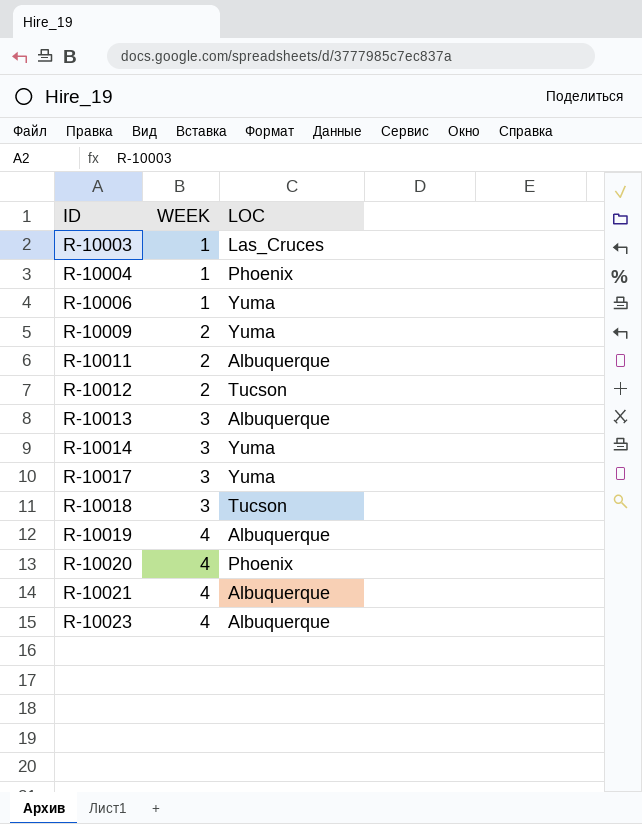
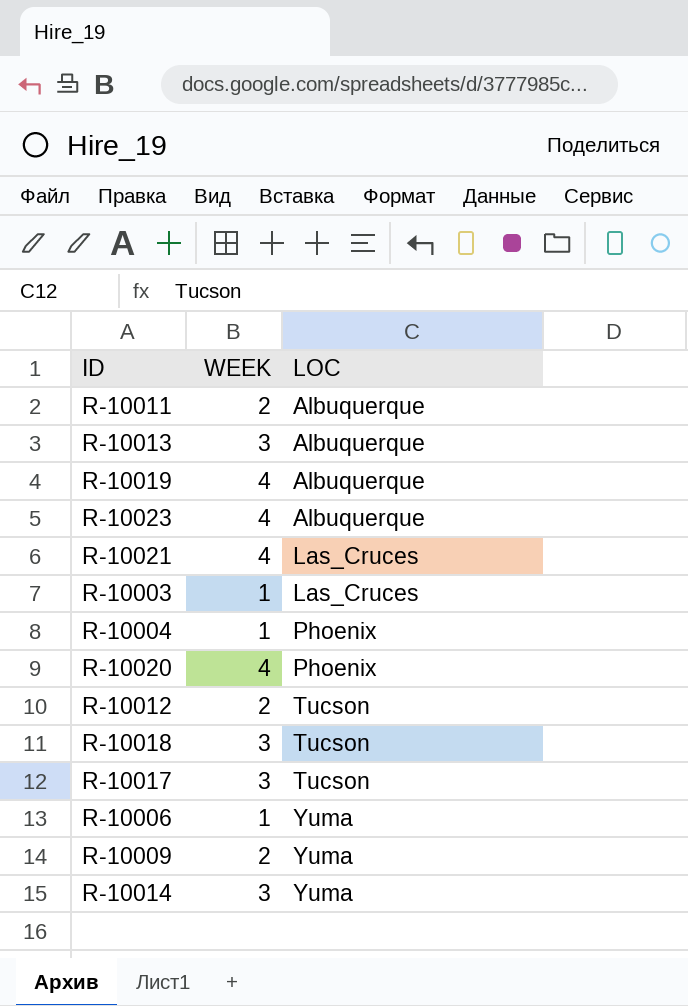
row order: ID ascending -> LOC ascending
R-10021 | LOC: Albuquerque -> Las_Cruces
R-10017 | LOC: Yuma -> Tucson

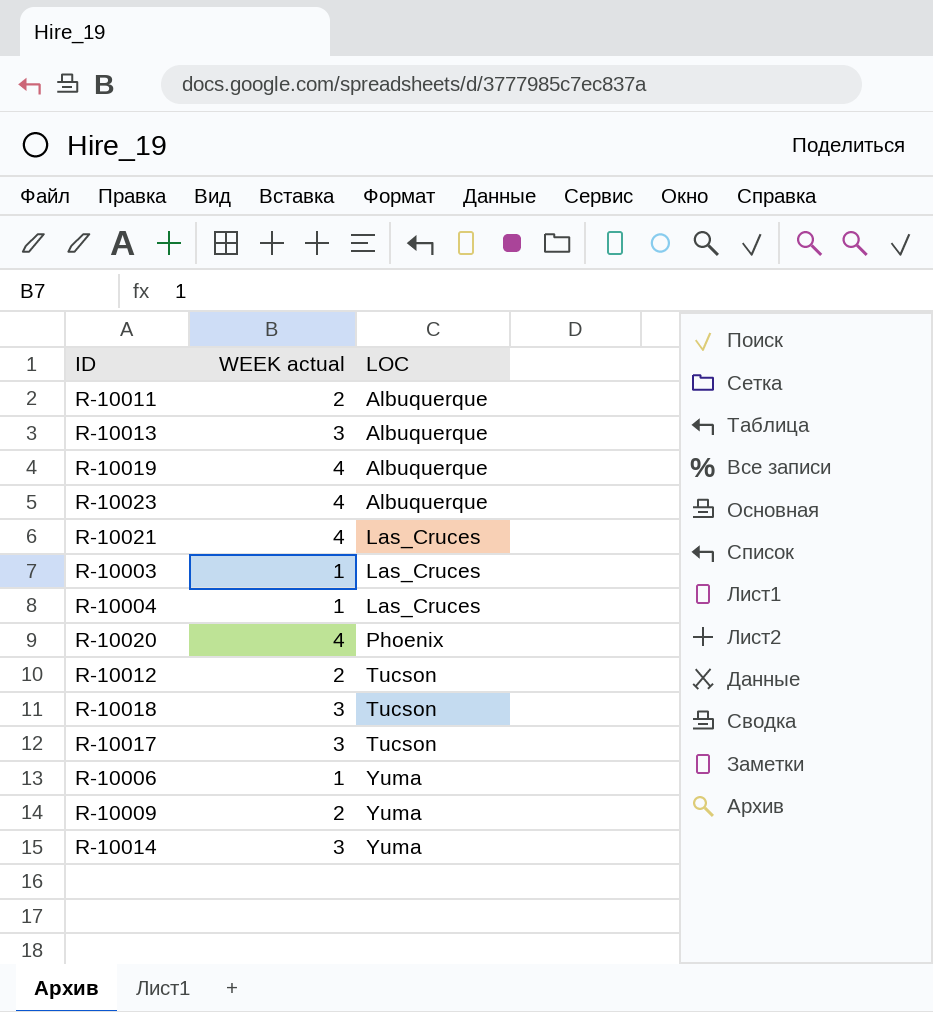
column name: WEEK -> WEEK actual
R-10004 | LOC: Phoenix -> Las_Cruces

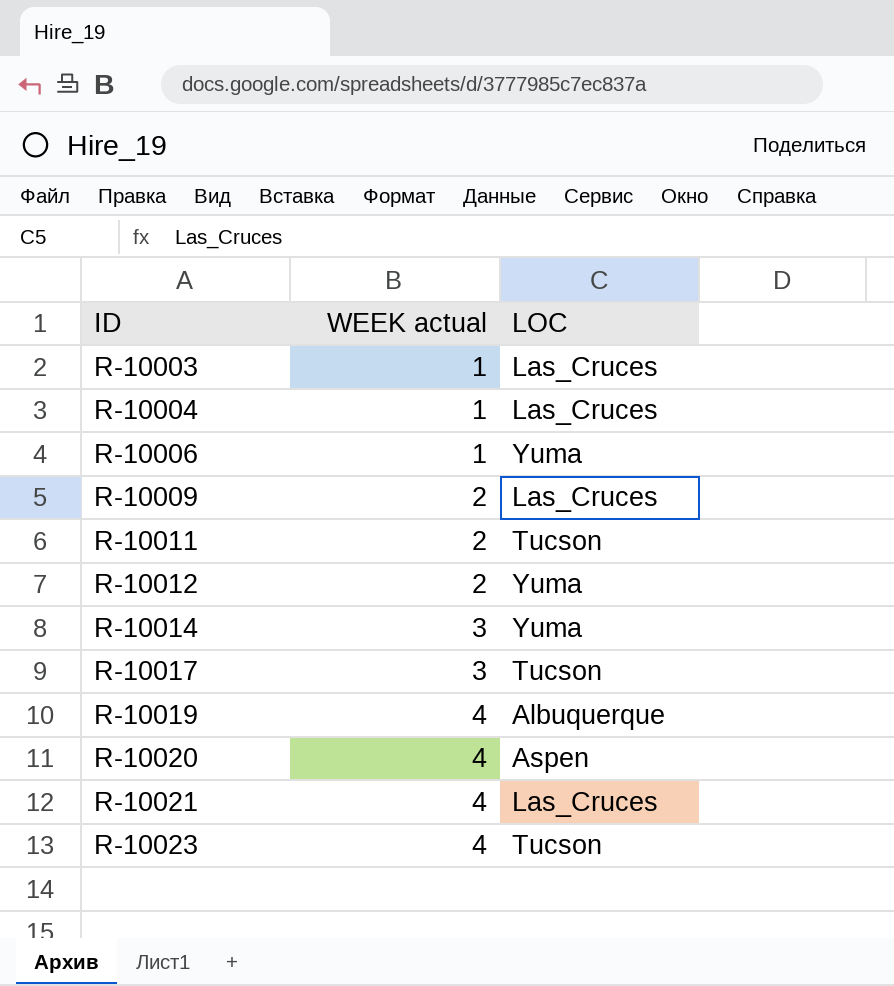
row order: LOC ascending -> ID ascending
row R-10013: 3 | Albuquerque -> none
row R-10018: 3 | Tucson -> none
R-10009 | LOC: Yuma -> Las_Cruces
R-10011 | LOC: Albuquerque -> Tucson
R-10012 | LOC: Tucson -> Yuma
R-10020 | LOC: Phoenix -> Aspen
R-10023 | LOC: Albuquerque -> Tucson

